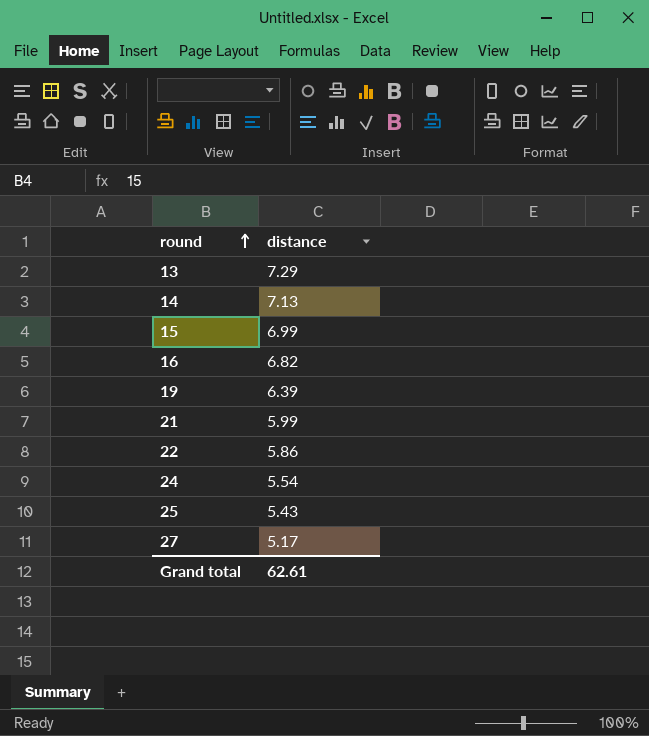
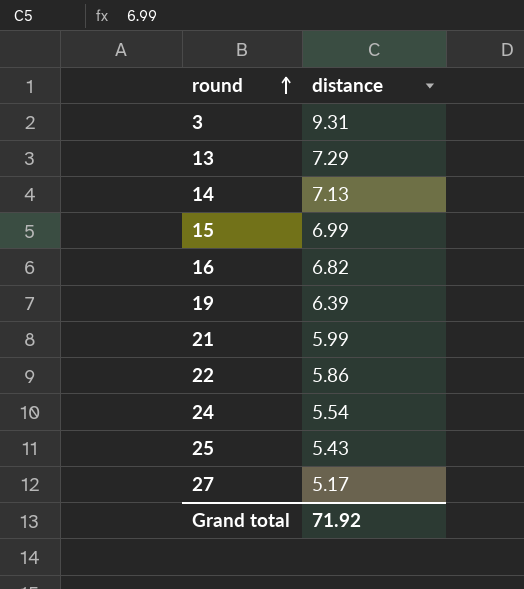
row 3: none -> 9.31
Grand total | distance: 62.61 -> 71.92

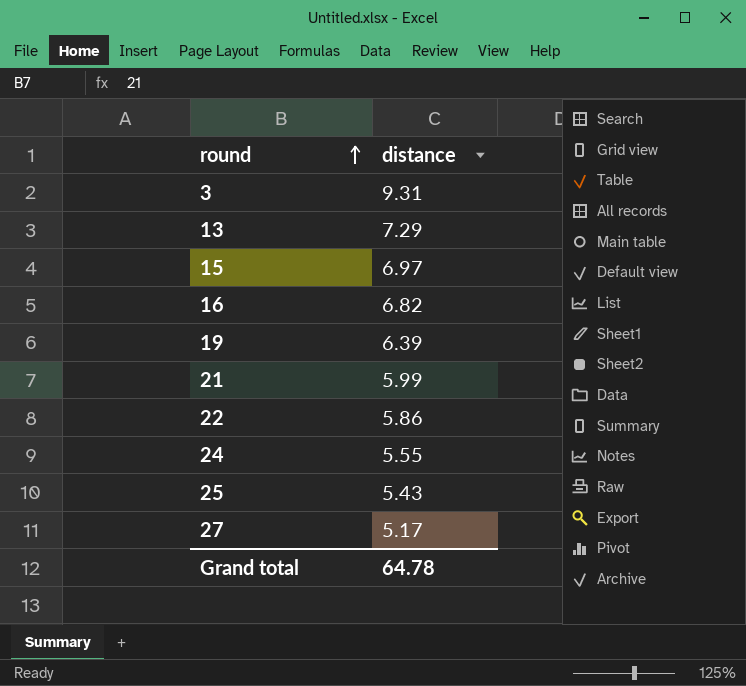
row 14: 7.13 -> none
15 | distance: 6.99 -> 6.97
24 | distance: 5.54 -> 5.55
Grand total | distance: 71.92 -> 64.78

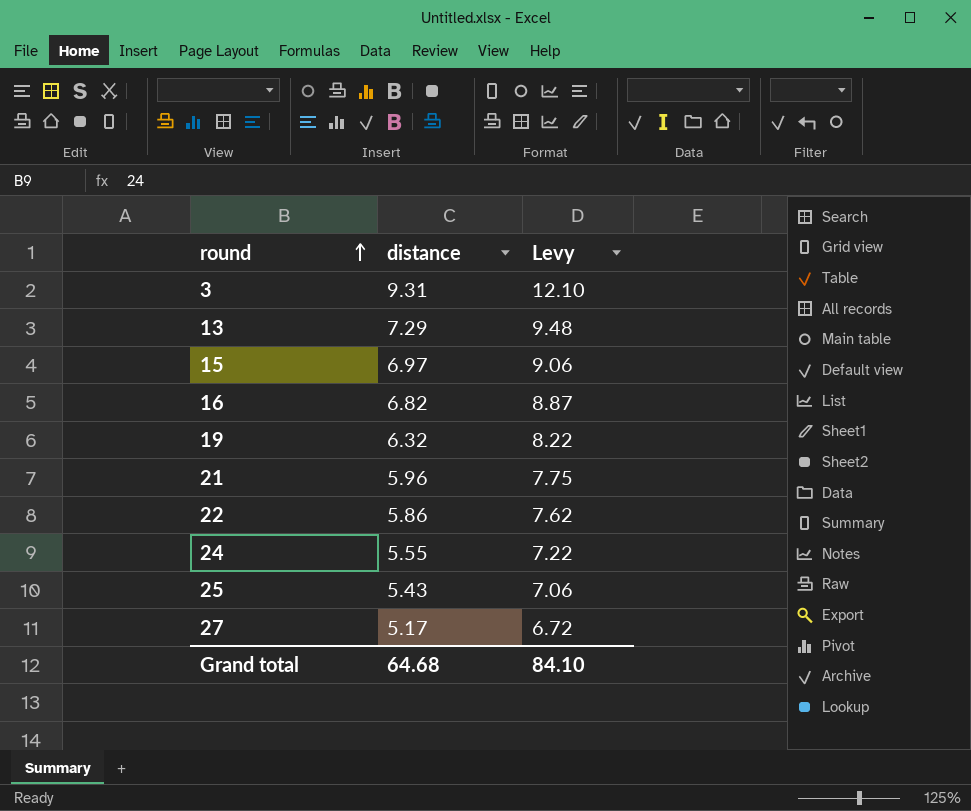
column Levy | formula: none -> [distance] * 1.3
19 | distance: 6.39 -> 6.32
21 | distance: 5.99 -> 5.96
Grand total | distance: 64.78 -> 64.68

